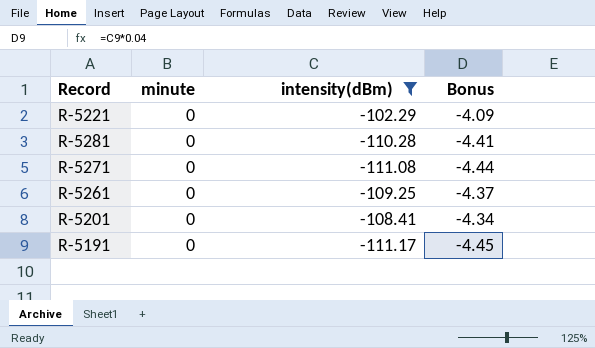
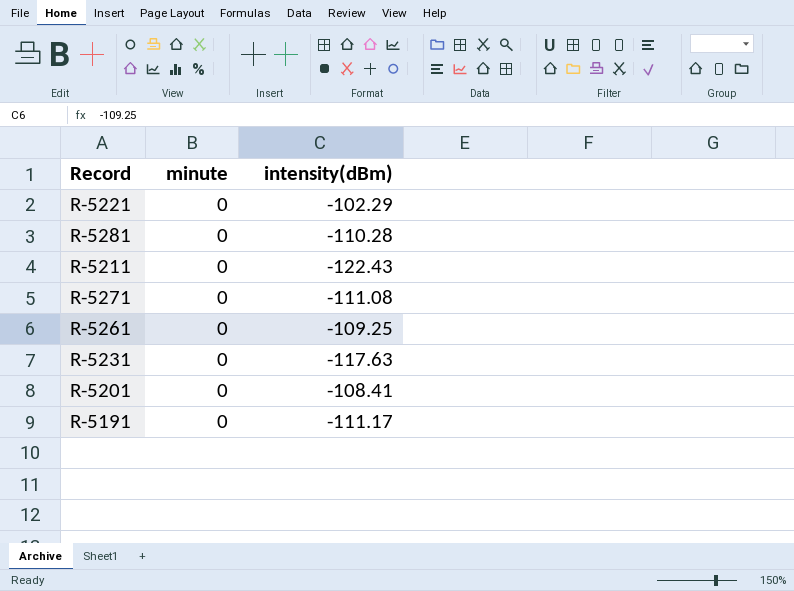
filter: intensity(dBm) >= -111.17 -> none
column Bonus | formula: [intensity(dBm)] * 0.04 -> none

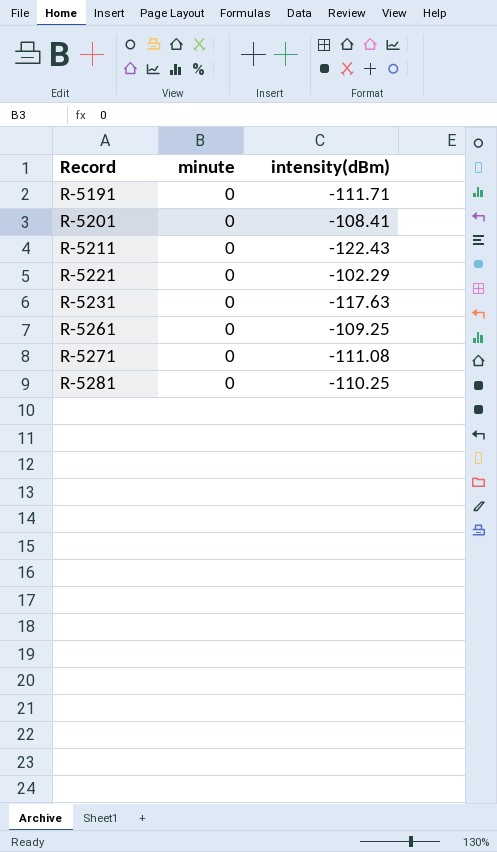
row order: none -> Record ascending
R-5191 | intensity(dBm): -111.17 -> -111.71
R-5281 | intensity(dBm): -110.28 -> -110.25

